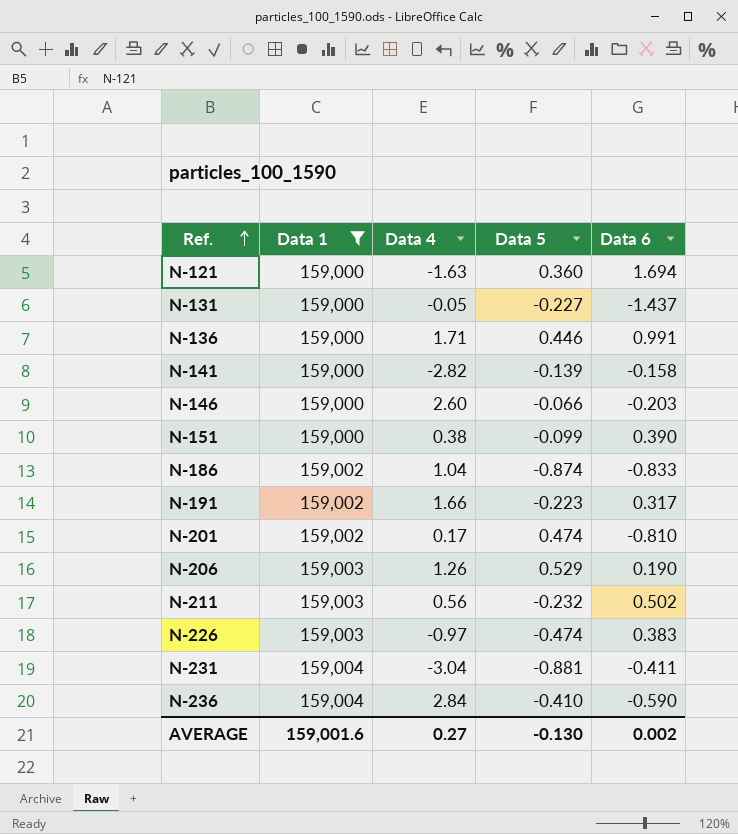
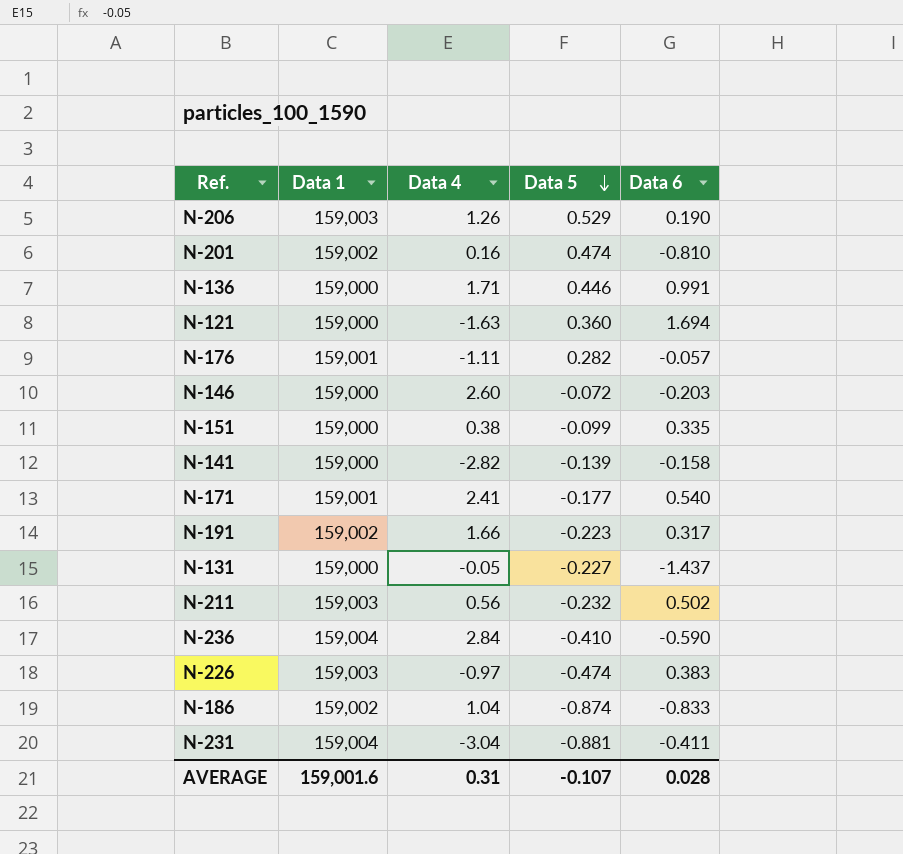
filter: Data 1 != 159,001 -> none
row order: Ref. ascending -> Data 5 descending
N-201 | Data 4: 0.17 -> 0.16
N-146 | Data 5: -0.066 -> -0.072
N-151 | Data 6: 0.390 -> 0.335
AVERAGE | Data 4: 0.27 -> 0.31
AVERAGE | Data 5: -0.130 -> -0.107
AVERAGE | Data 6: 0.002 -> 0.028

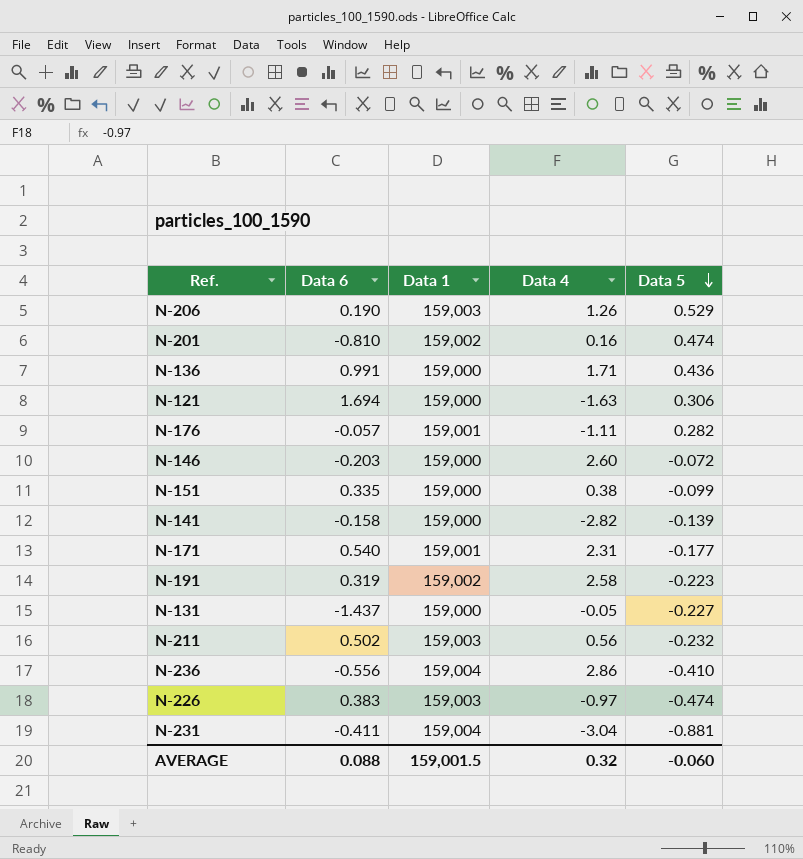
column Data 6 | position: 5 -> 2
row N-186: 159,002 | 1.04 | -0.874 | -0.833 -> none
N-136 | Data 5: 0.446 -> 0.436
N-121 | Data 5: 0.360 -> 0.306
N-171 | Data 4: 2.41 -> 2.31
N-191 | Data 6: 0.317 -> 0.319
N-191 | Data 4: 1.66 -> 2.58
N-236 | Data 6: -0.590 -> -0.556
N-236 | Data 4: 2.84 -> 2.86
AVERAGE | Data 6: 0.028 -> 0.088
AVERAGE | Data 1: 159,001.6 -> 159,001.5
AVERAGE | Data 4: 0.31 -> 0.32
AVERAGE | Data 5: -0.107 -> -0.060

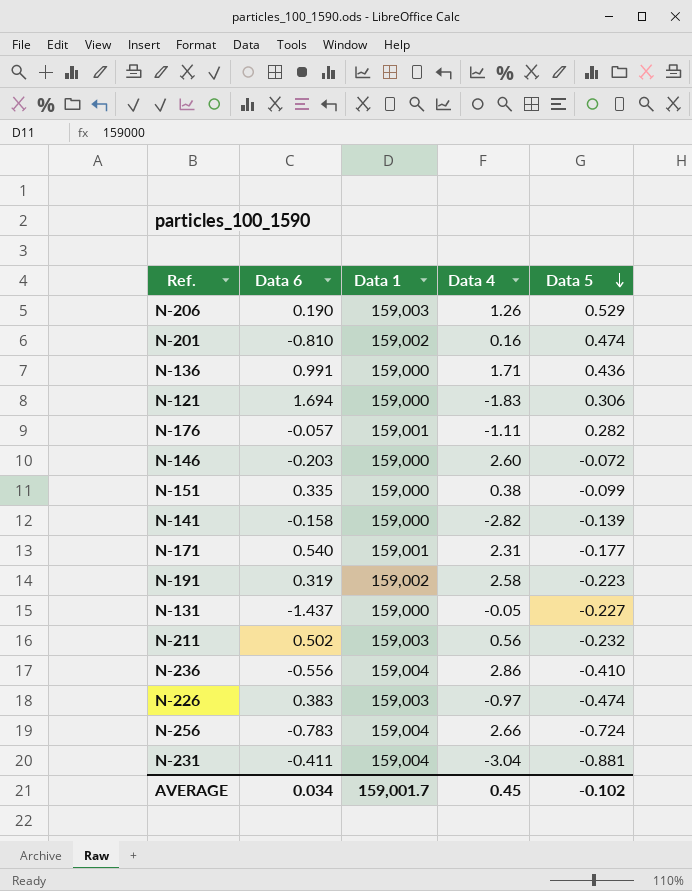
N-121 | Data 4: -1.63 -> -1.83
row N-256: none -> -0.783 | 159,004 | 2.66 | -0.724
AVERAGE | Data 6: 0.088 -> 0.034
AVERAGE | Data 1: 159,001.5 -> 159,001.7
AVERAGE | Data 4: 0.32 -> 0.45
AVERAGE | Data 5: -0.060 -> -0.102

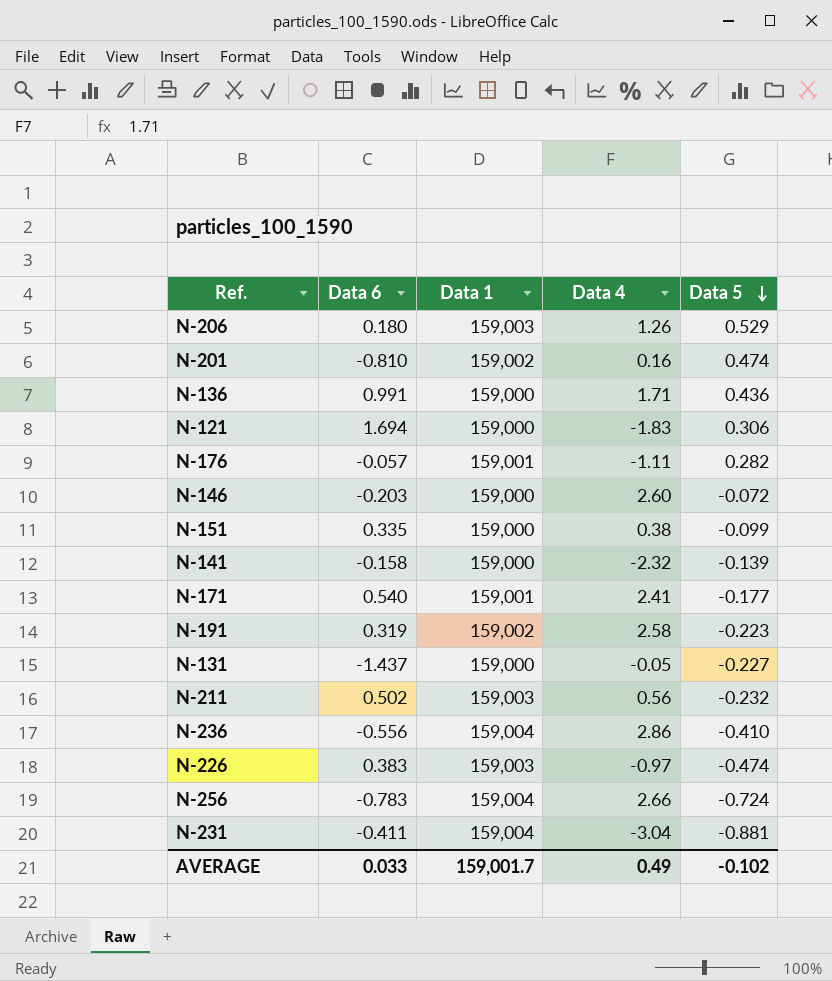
N-206 | Data 6: 0.190 -> 0.180
N-141 | Data 4: -2.82 -> -2.32
N-171 | Data 4: 2.31 -> 2.41
AVERAGE | Data 6: 0.034 -> 0.033
AVERAGE | Data 4: 0.45 -> 0.49

